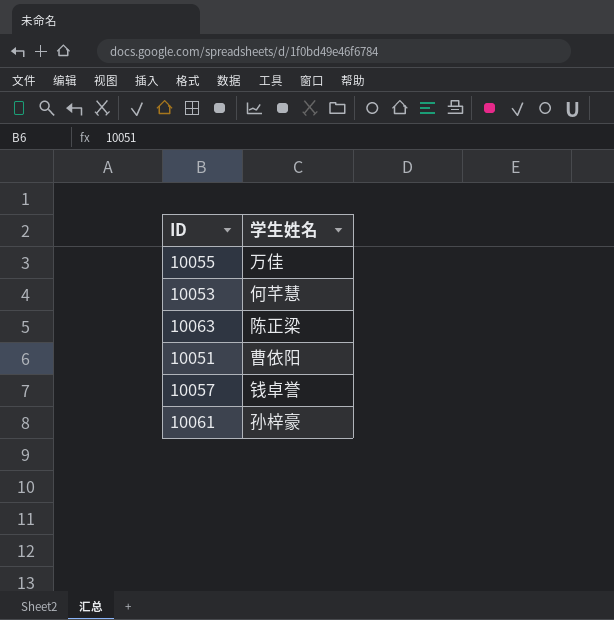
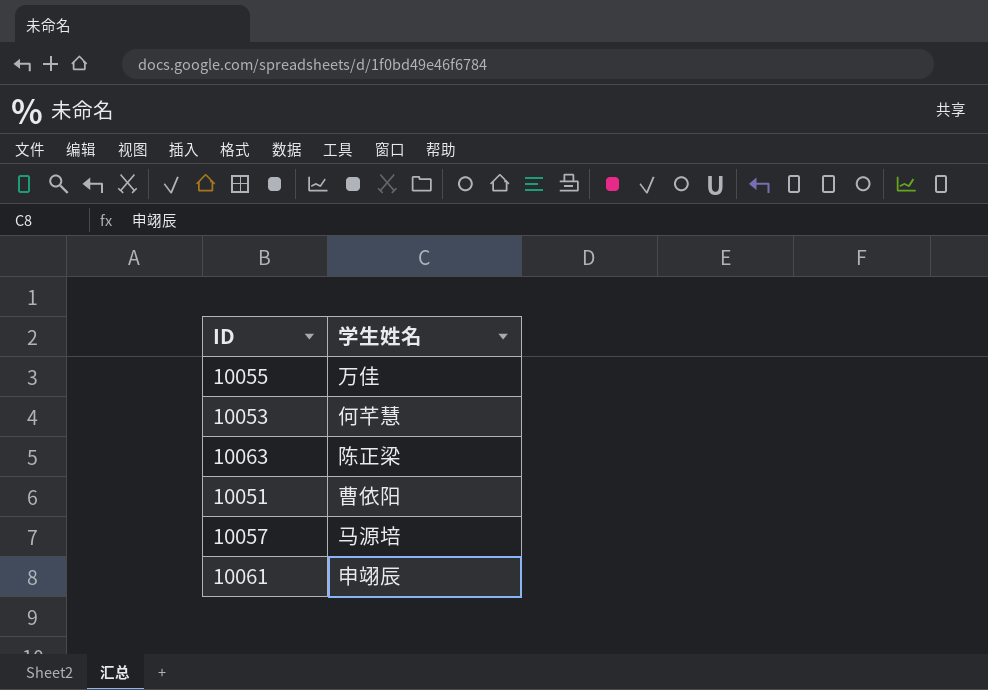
10057 | 学生姓名: 钱卓誉 -> 马源培
10061 | 学生姓名: 孙梓豪 -> 申翊辰

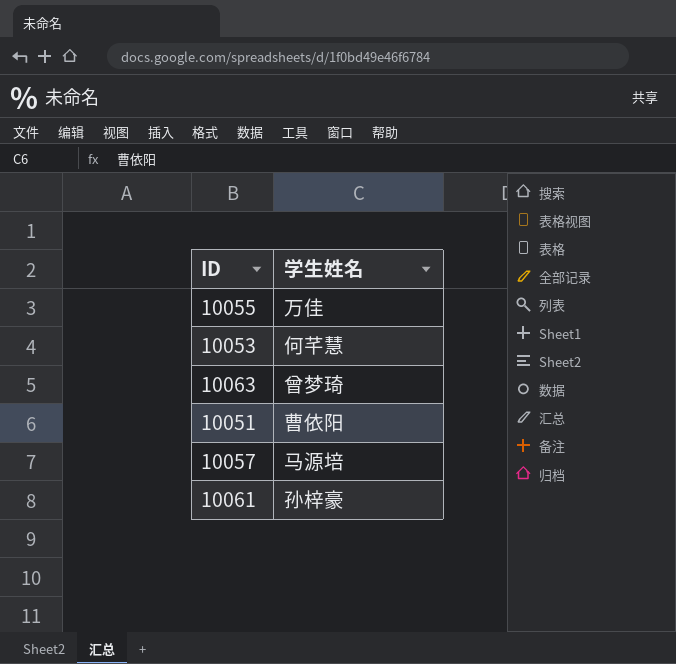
10063 | 学生姓名: 陈正梁 -> 曾梦琦
10061 | 学生姓名: 申翊辰 -> 孙梓豪

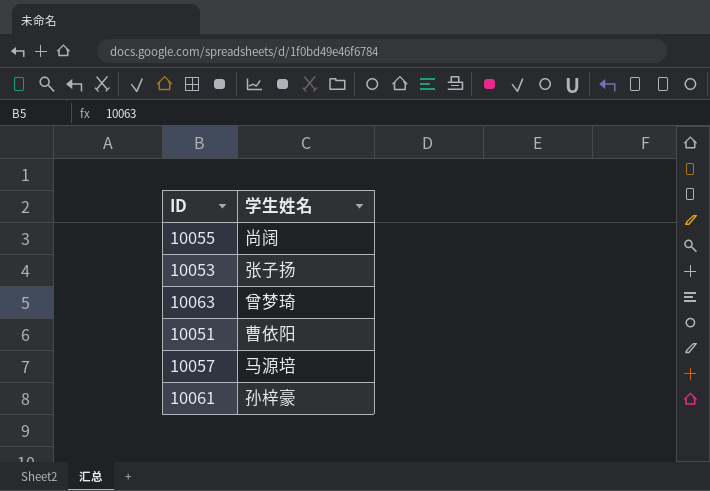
10055 | 学生姓名: 万佳 -> 尚阔
10053 | 学生姓名: 何芊慧 -> 张子扬

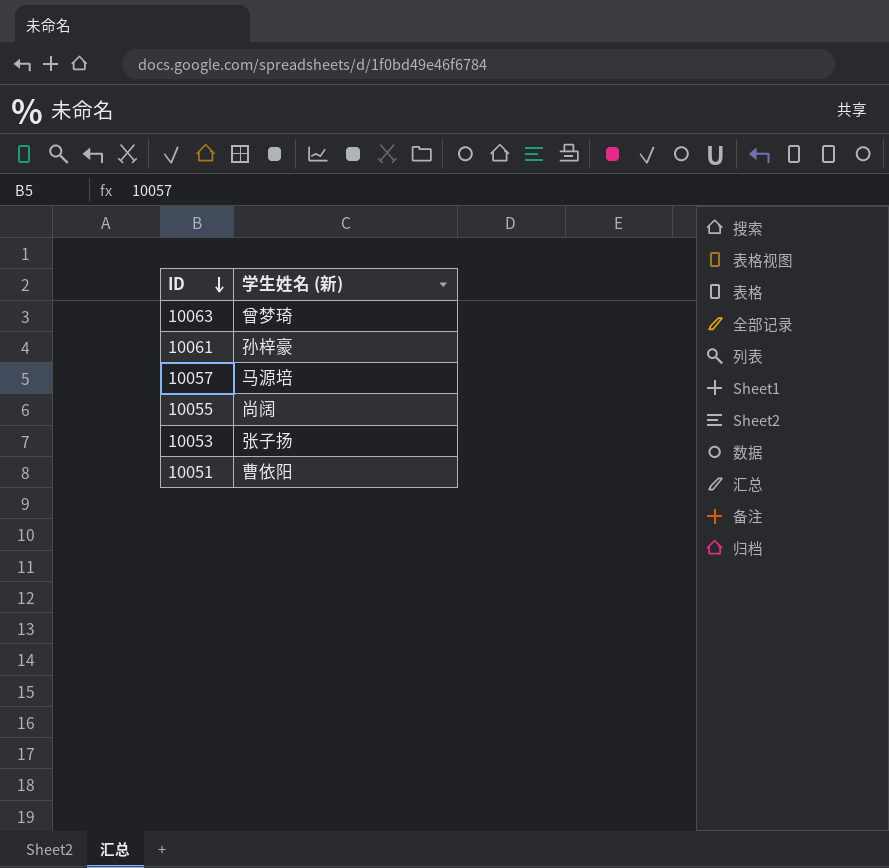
row order: none -> ID descending
column name: 学生姓名 -> 学生姓名 (新)

